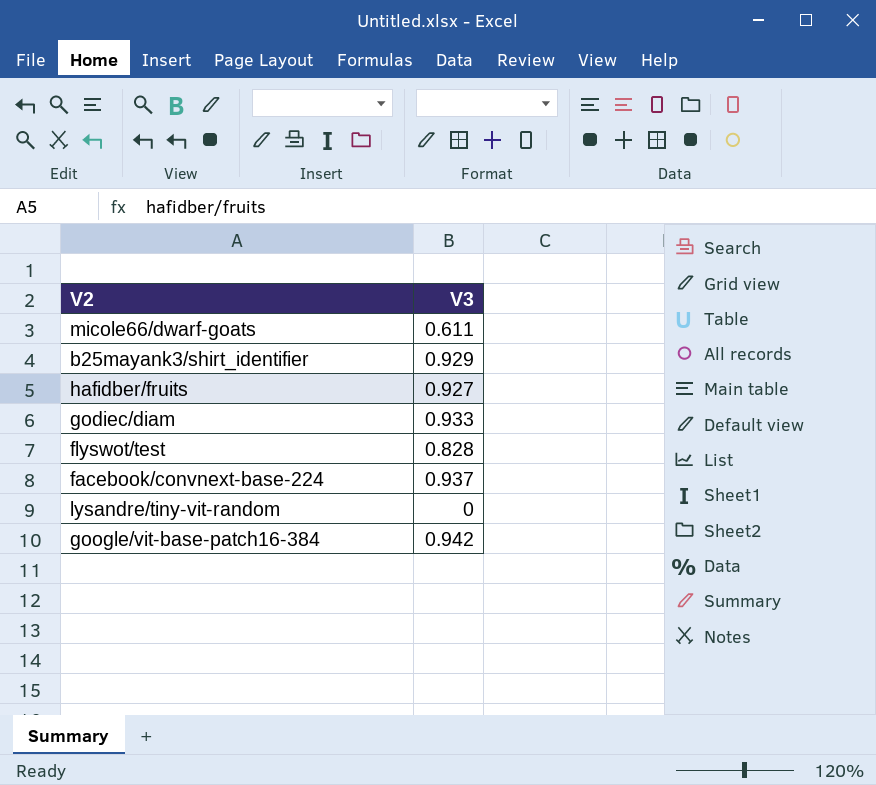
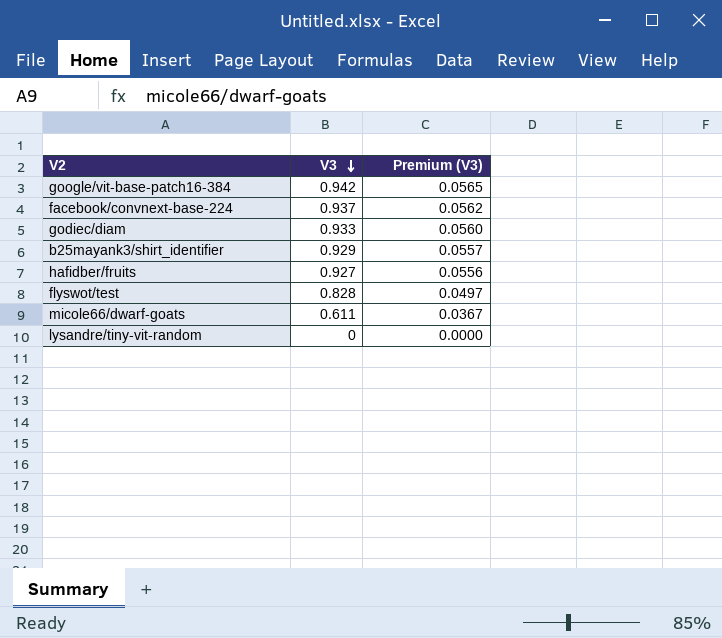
row order: none -> V3 descending
column Premium (V3) | formula: none -> [V3] * 0.06

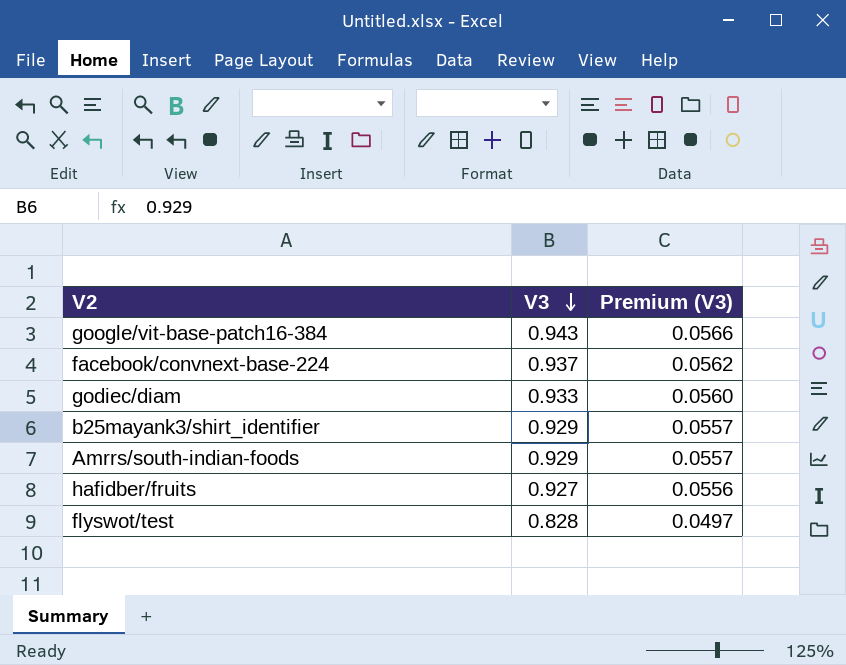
row micole66/dwarf-goats: 0.611 | 0.0367 -> none
row lysandre/tiny-vit-random: 0 | 0.0000 -> none
google/vit-base-patch16-384 | V3: 0.942 -> 0.943
google/vit-base-patch16-384 | Premium (V3): 0.0565 -> 0.0566
row Amrrs/south-indian-foods: none -> 0.929 | 0.0557

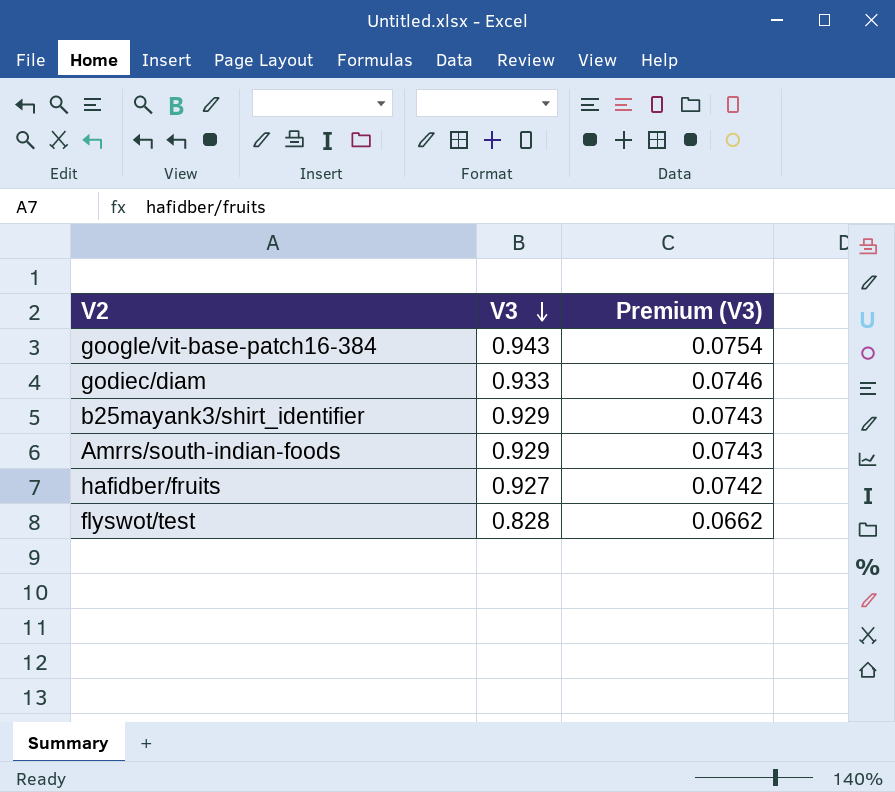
column Premium (V3) | formula: [V3] * 0.06 -> [V3] * 0.08
row facebook/convnext-base-224: 0.937 | 0.0562 -> none

